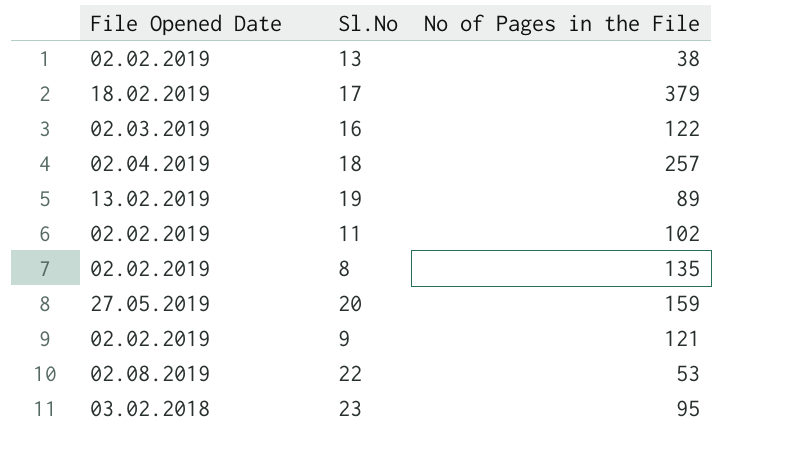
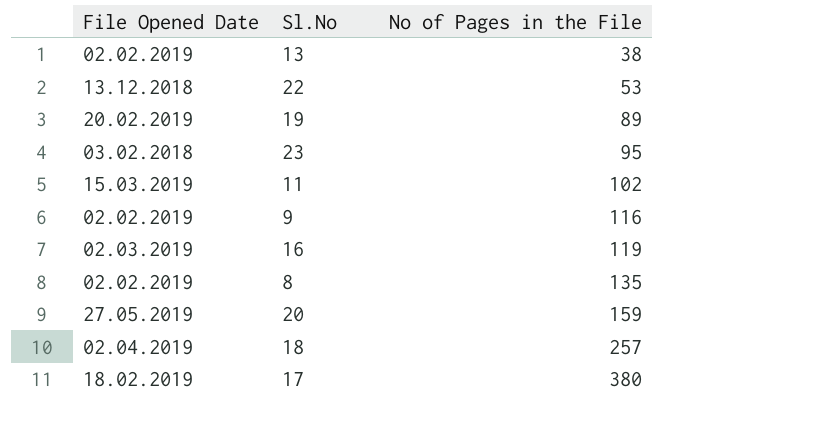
row order: none -> No of Pages in the File ascending
22 | File Opened Date: 02.08.2019 -> 13.12.2018
19 | File Opened Date: 13.02.2019 -> 20.02.2019
11 | File Opened Date: 02.02.2019 -> 15.03.2019
9 | No of Pages in the File: 121 -> 116
16 | No of Pages in the File: 122 -> 119
17 | No of Pages in the File: 379 -> 380

